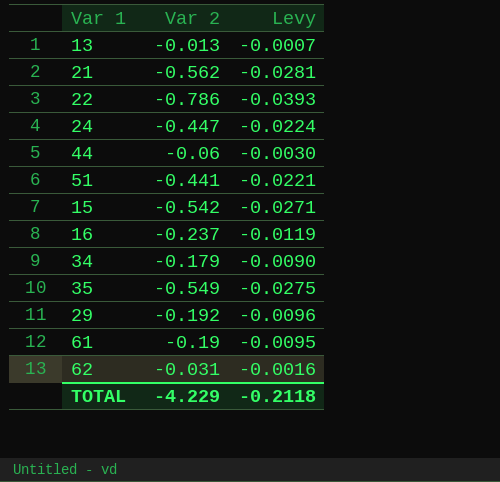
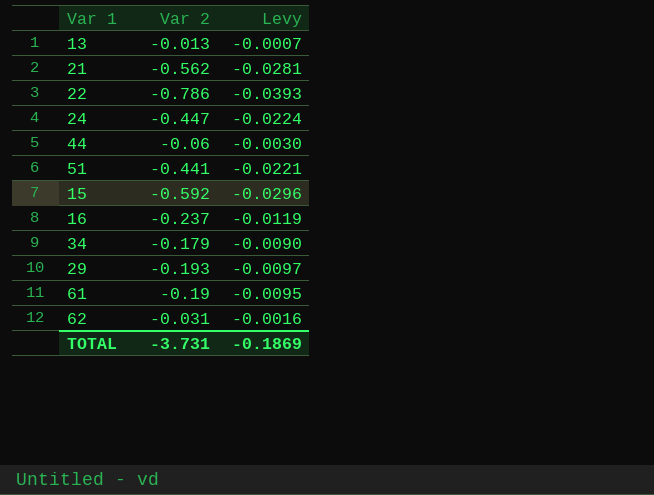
row 35: -0.549 | -0.0275 -> none
15 | Var 2: -0.542 -> -0.592
15 | Levy: -0.0271 -> -0.0296
29 | Var 2: -0.192 -> -0.193
29 | Levy: -0.0096 -> -0.0097
TOTAL | Var 2: -4.229 -> -3.731
TOTAL | Levy: -0.2118 -> -0.1869

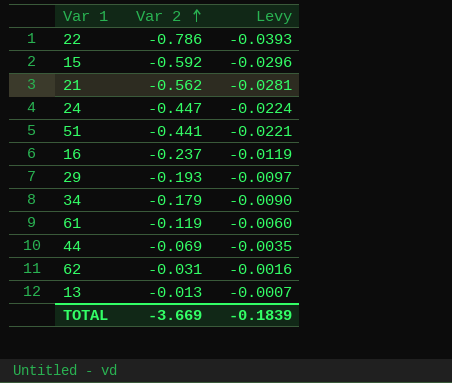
row order: none -> Var 2 ascending
61 | Var 2: -0.19 -> -0.119
61 | Levy: -0.0095 -> -0.0060
44 | Var 2: -0.06 -> -0.069
44 | Levy: -0.0030 -> -0.0035
TOTAL | Var 2: -3.731 -> -3.669
TOTAL | Levy: -0.1869 -> -0.1839

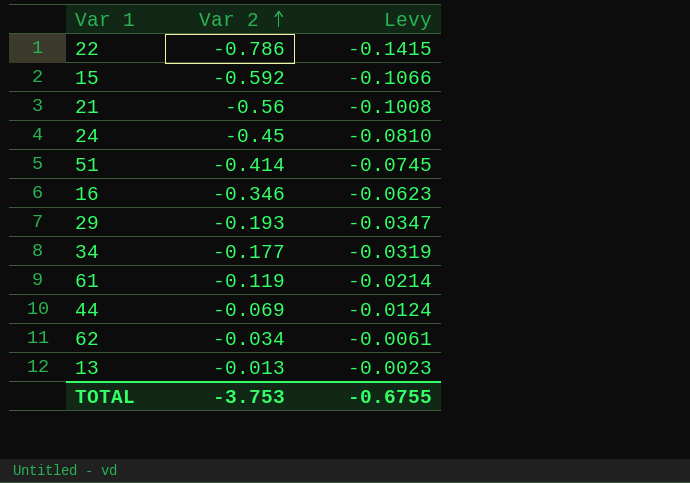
column Levy | formula: [Var 2] * 0.05 -> [Var 2] * 0.18
21 | Var 2: -0.562 -> -0.56
24 | Var 2: -0.447 -> -0.45
51 | Var 2: -0.441 -> -0.414
16 | Var 2: -0.237 -> -0.346
34 | Var 2: -0.179 -> -0.177
62 | Var 2: -0.031 -> -0.034
TOTAL | Var 2: -3.669 -> -3.753
TOTAL | Levy: -0.1839 -> -0.6755

